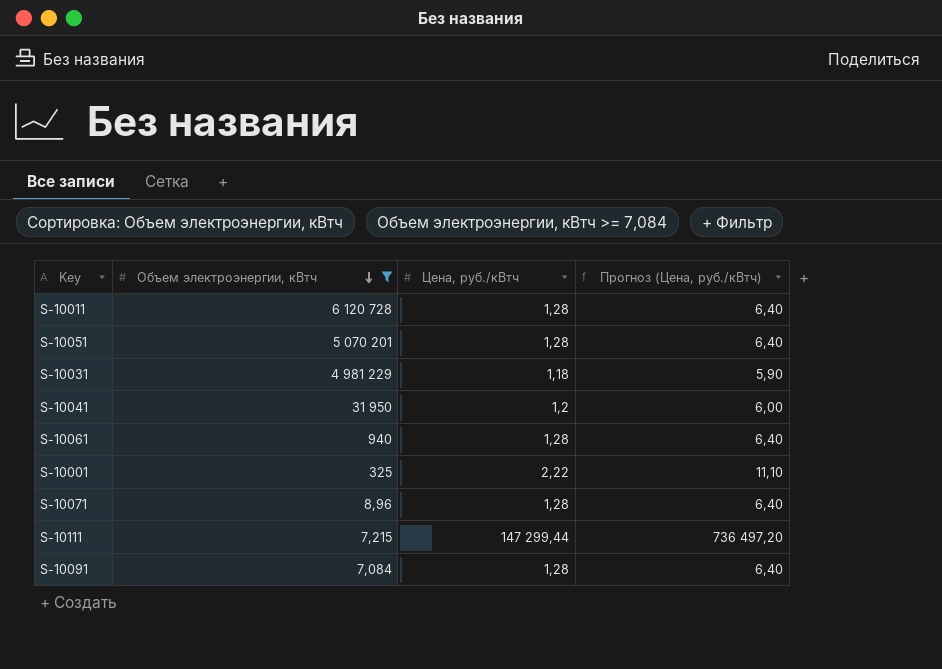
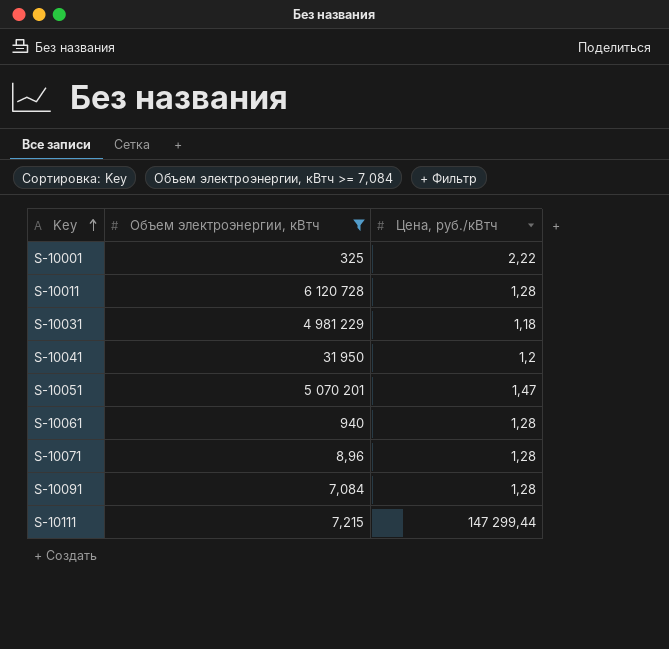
row order: Объем электроэнергии, кВтч descending -> Key ascending
column Прогноз (Цена, руб./кВтч) | formula: [Цена, руб./кВтч] * 5 -> none
S-10051 | Цена, руб./кВтч: 1,28 -> 1,47

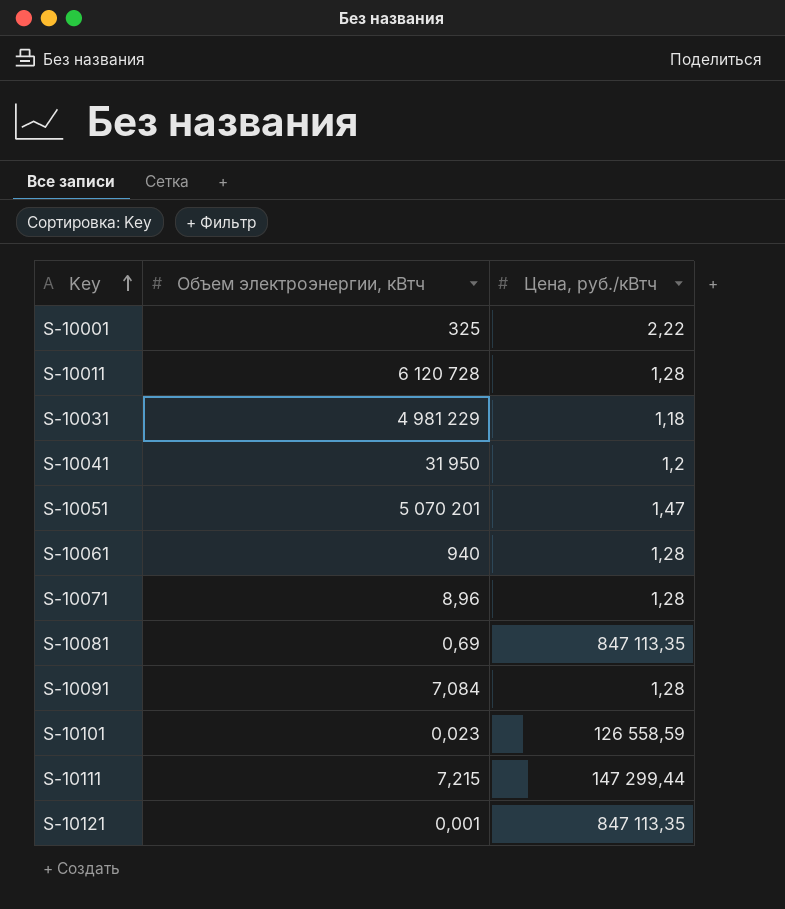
filter: Объем электроэнергии, кВтч >= 7,084 -> none

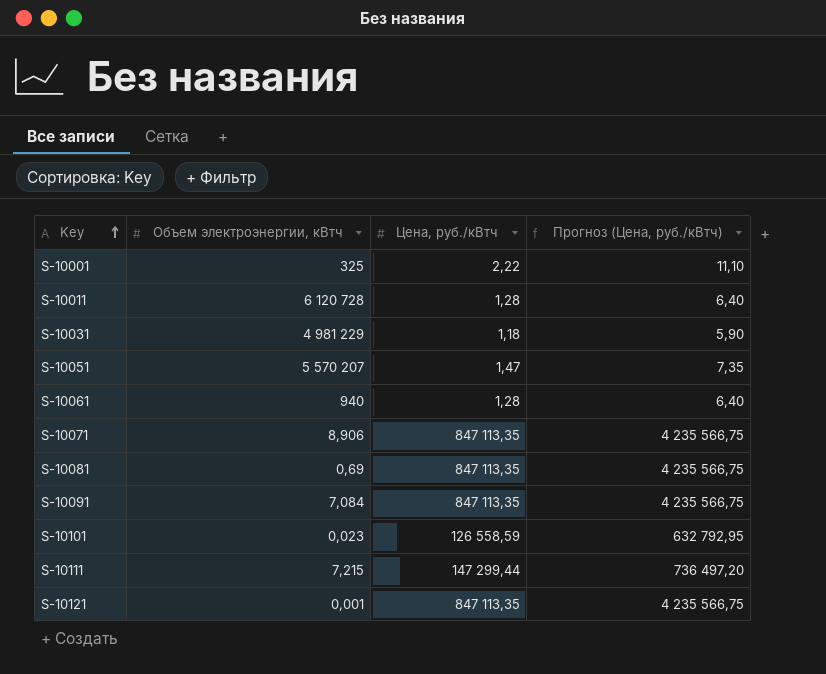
column Прогноз (Цена, руб./кВтч) | formula: none -> [Цена, руб./кВтч] * 5
row S-10041: 31 950 | 1,2 -> none
S-10051 | Объем электроэнергии, кВтч: 5 070 201 -> 5 570 207
S-10071 | Объем электроэнергии, кВтч: 8,96 -> 8,906
S-10071 | Цена, руб./кВтч: 1,28 -> 847 113,35
S-10091 | Цена, руб./кВтч: 1,28 -> 847 113,35

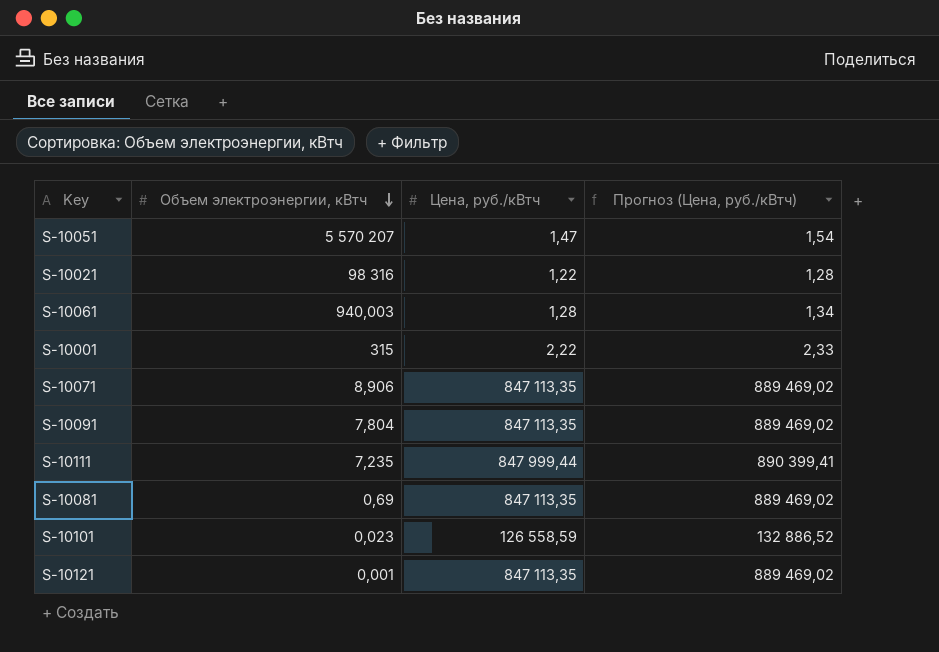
row order: Key ascending -> Объем электроэнергии, кВтч descending
column Прогноз (Цена, руб./кВтч) | formula: [Цена, руб./кВтч] * 5 -> [Цена, руб./кВтч] * 1,05
row S-10011: 6 120 728 | 1,28 | 6,40 -> none
row S-10031: 4 981 229 | 1,18 | 5,90 -> none
row S-10021: none -> 98 316 | 1,22 | 1,28
S-10061 | Объем электроэнергии, кВтч: 940 -> 940,003
S-10001 | Объем электроэнергии, кВтч: 325 -> 315
S-10091 | Объем электроэнергии, кВтч: 7,084 -> 7,804
S-10111 | Объем электроэнергии, кВтч: 7,215 -> 7,235
S-10111 | Цена, руб./кВтч: 147 299,44 -> 847 999,44

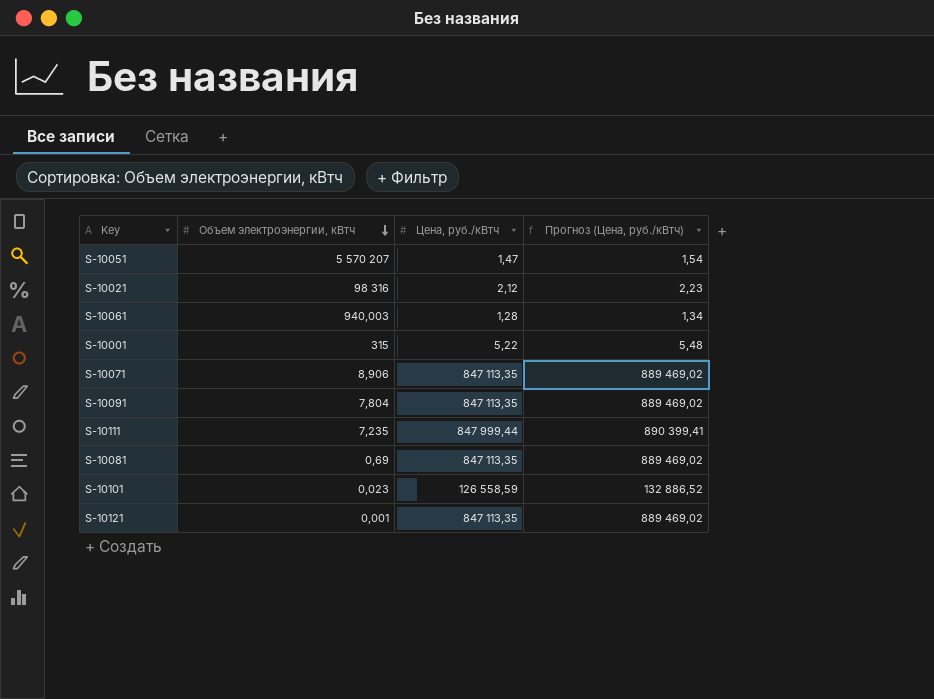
S-10021 | Цена, руб./кВтч: 1,22 -> 2,12
S-10021 | Прогноз (Цена, руб./кВтч): 1,28 -> 2,23
S-10001 | Цена, руб./кВтч: 2,22 -> 5,22
S-10001 | Прогноз (Цена, руб./кВтч): 2,33 -> 5,48

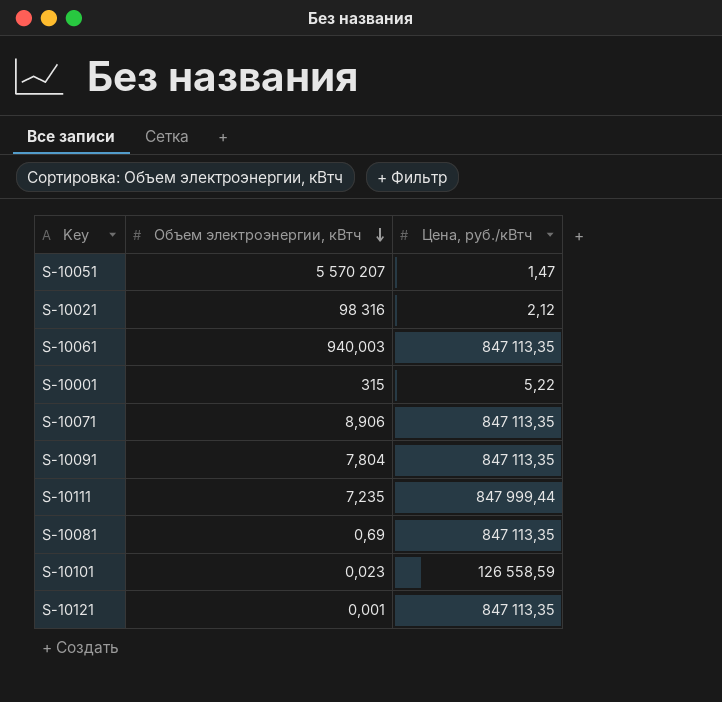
column Прогноз (Цена, руб./кВтч) | formula: [Цена, руб./кВтч] * 1,05 -> none
S-10061 | Цена, руб./кВтч: 1,28 -> 847 113,35

